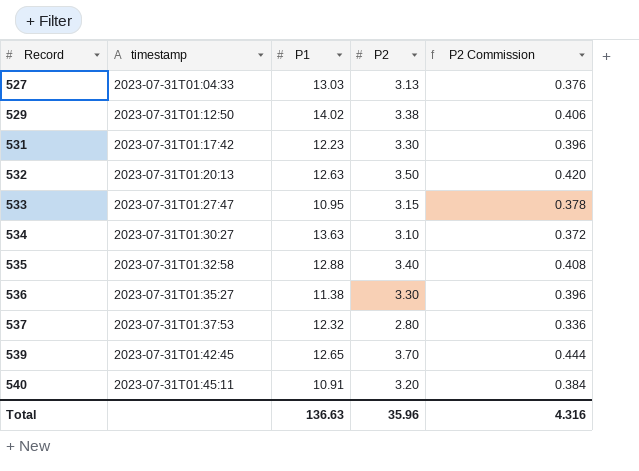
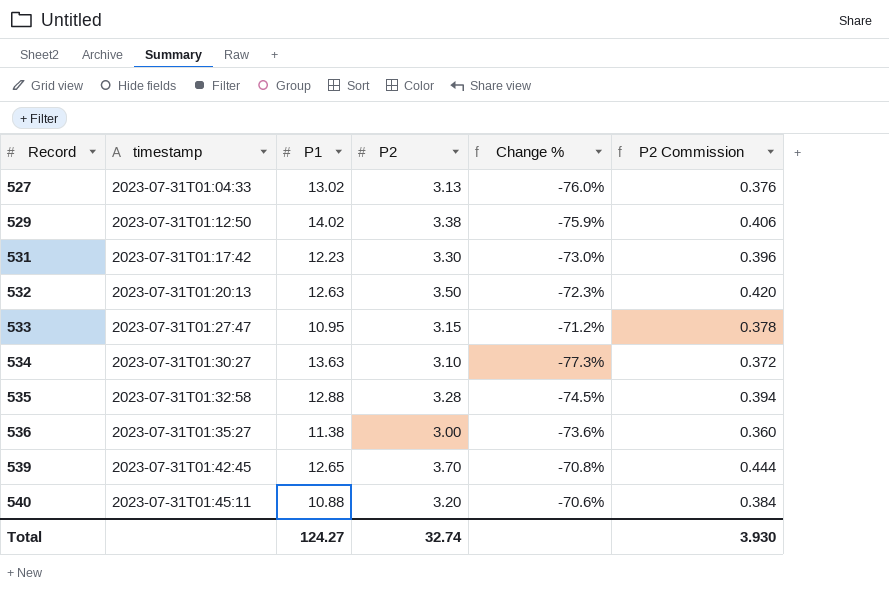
column Change % | formula: none -> ([P2] - [P1]) / [P1]
row 537: 2023-07-31T01:37:53 | 12.32 | 2.80 | 0.336 -> none
527 | P1: 13.03 -> 13.02
535 | P2: 3.40 -> 3.28
535 | P2 Commission: 0.408 -> 0.394
536 | P2: 3.30 -> 3.00
536 | P2 Commission: 0.396 -> 0.360
540 | P1: 10.91 -> 10.88
Total | P1: 136.63 -> 124.27
Total | P2: 35.96 -> 32.74
Total | P2 Commission: 4.316 -> 3.930

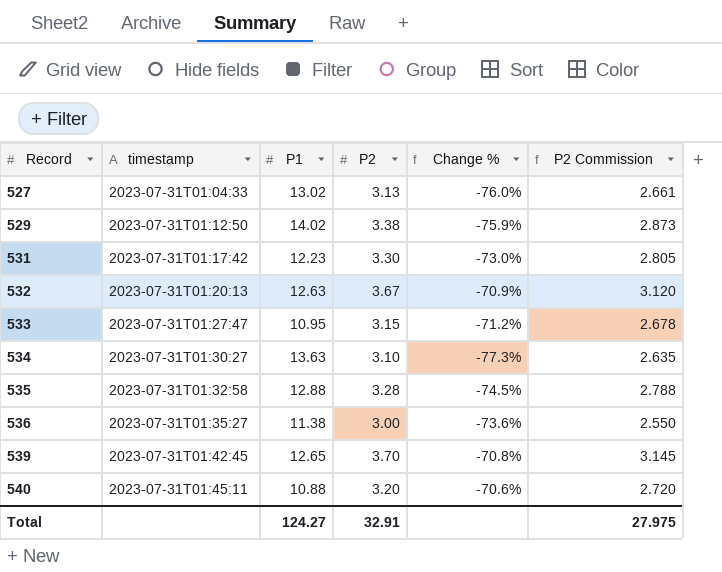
column P2 Commission | formula: [P2] * 0.12 -> [P2] * 0.85
532 | P2: 3.50 -> 3.67
532 | Change %: -72.3% -> -70.9%
Total | P2: 32.74 -> 32.91
Total | P2 Commission: 3.930 -> 27.975

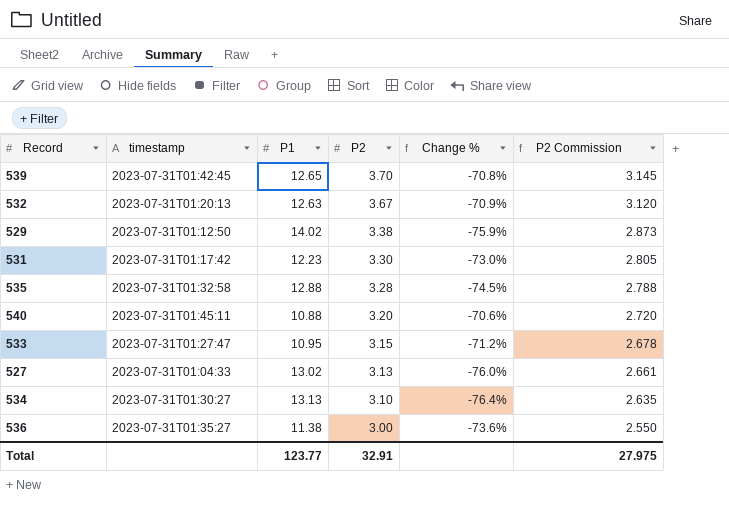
row order: Record ascending -> P2 descending
534 | P1: 13.63 -> 13.13
534 | Change %: -77.3% -> -76.4%
Total | P1: 124.27 -> 123.77

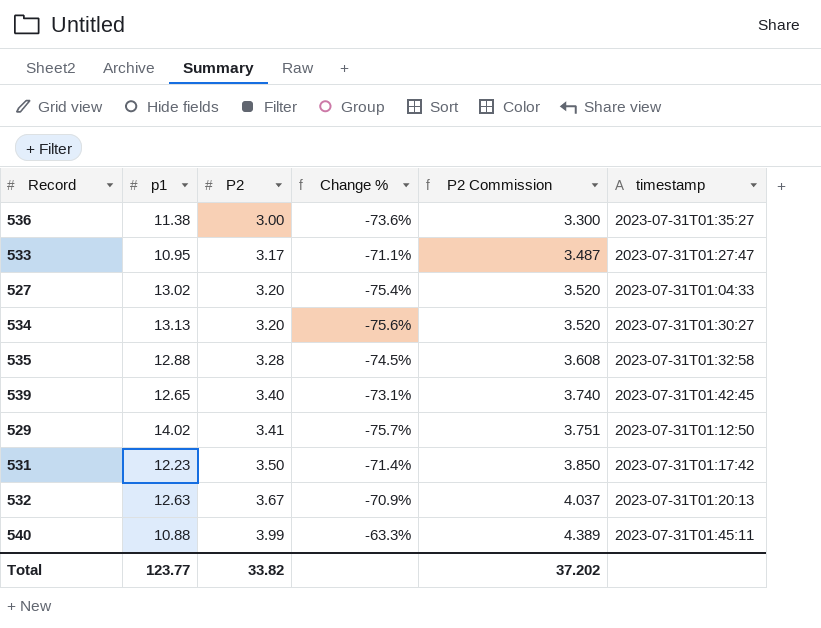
row order: P2 descending -> P2 ascending
column name: P1 -> p1
column P2 Commission | formula: [P2] * 0.85 -> [P2] * 1.1
column timestamp | position: 2 -> 6
533 | P2: 3.15 -> 3.17
533 | Change %: -71.2% -> -71.1%
527 | P2: 3.13 -> 3.20
527 | Change %: -76.0% -> -75.4%
534 | P2: 3.10 -> 3.20
534 | Change %: -76.4% -> -75.6%
539 | P2: 3.70 -> 3.40
539 | Change %: -70.8% -> -73.1%
529 | P2: 3.38 -> 3.41
529 | Change %: -75.9% -> -75.7%
531 | P2: 3.30 -> 3.50
531 | Change %: -73.0% -> -71.4%
540 | P2: 3.20 -> 3.99
540 | Change %: -70.6% -> -63.3%
Total | P2: 32.91 -> 33.82
Total | P2 Commission: 27.975 -> 37.202

